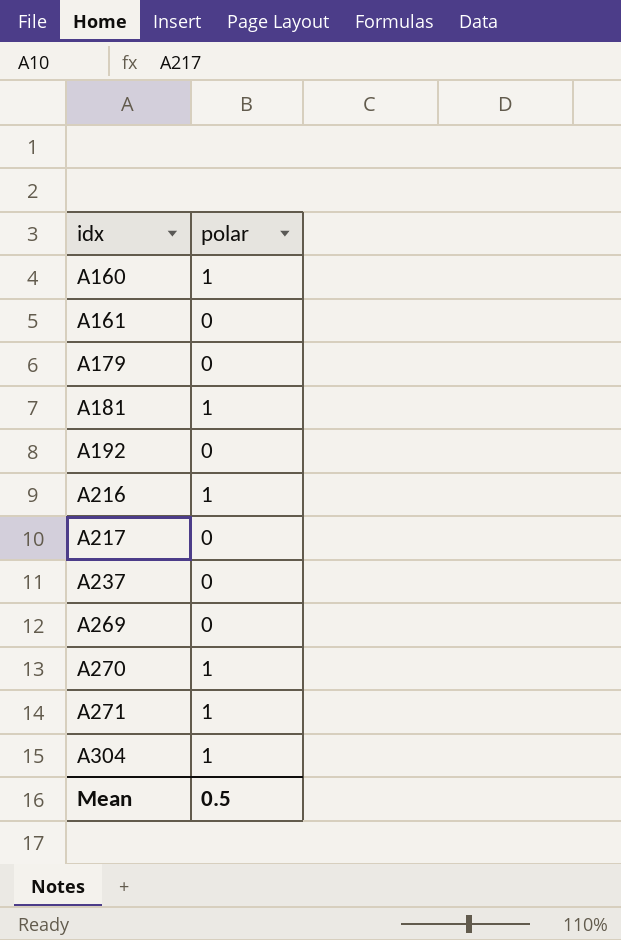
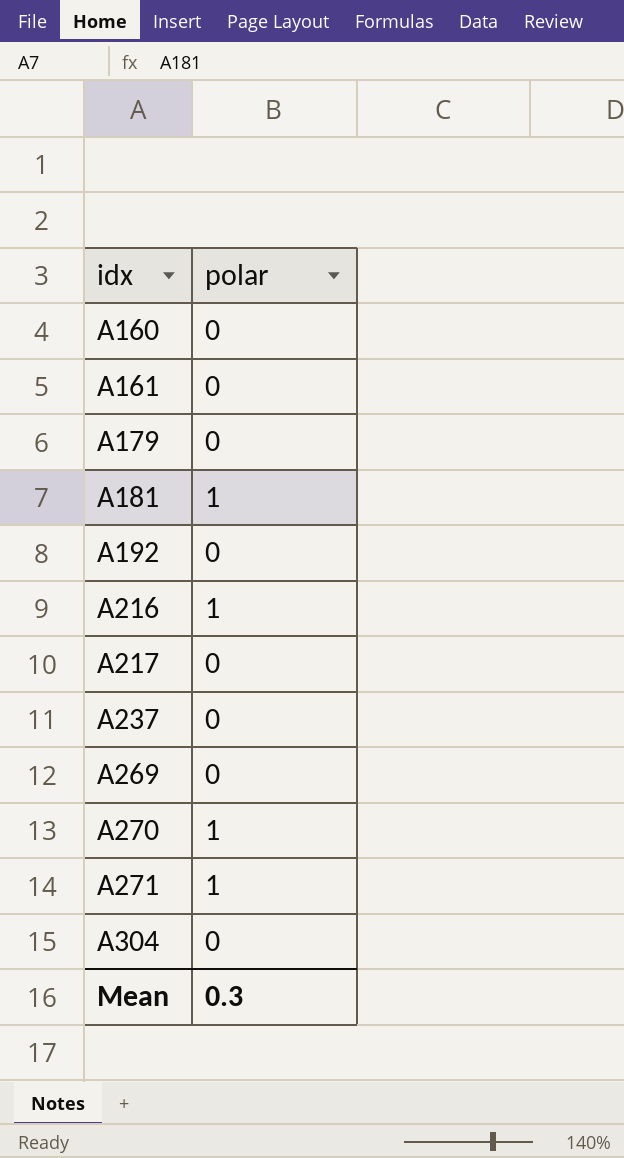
A160 | polar: 1 -> 0
A304 | polar: 1 -> 0
Mean | polar: 0.5 -> 0.3

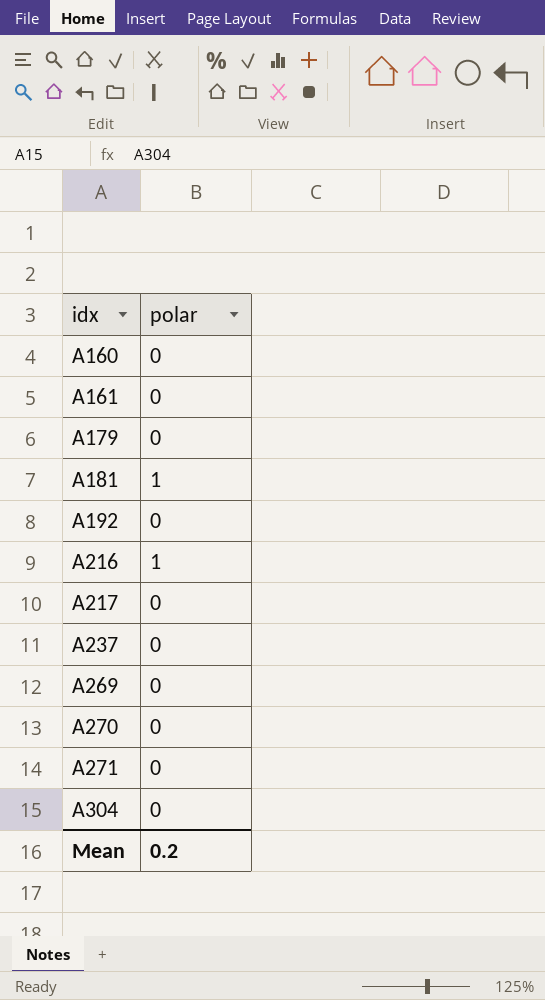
A270 | polar: 1 -> 0
A271 | polar: 1 -> 0
Mean | polar: 0.3 -> 0.2

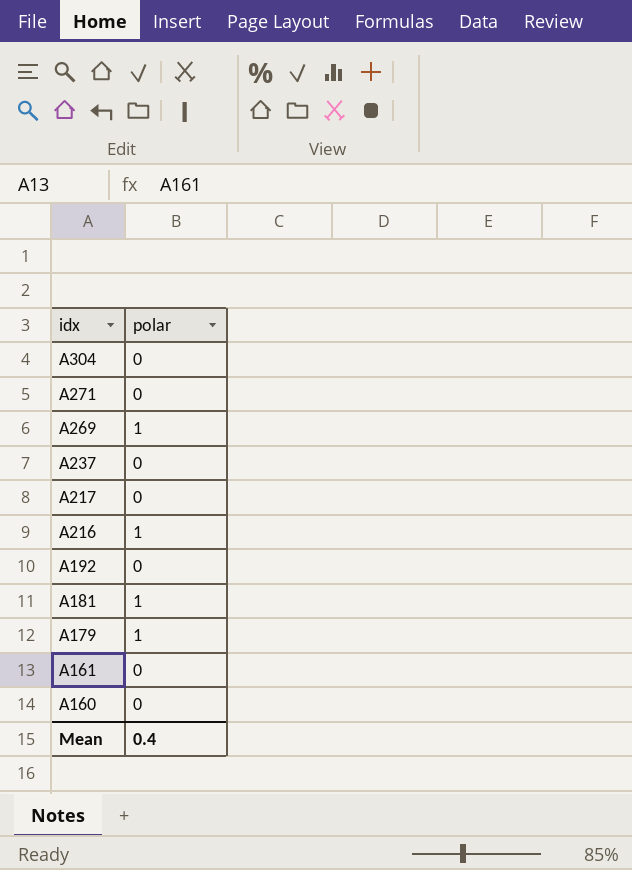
row order: idx ascending -> idx descending
row A270: 0 -> none
A269 | polar: 0 -> 1
A179 | polar: 0 -> 1
Mean | polar: 0.2 -> 0.4

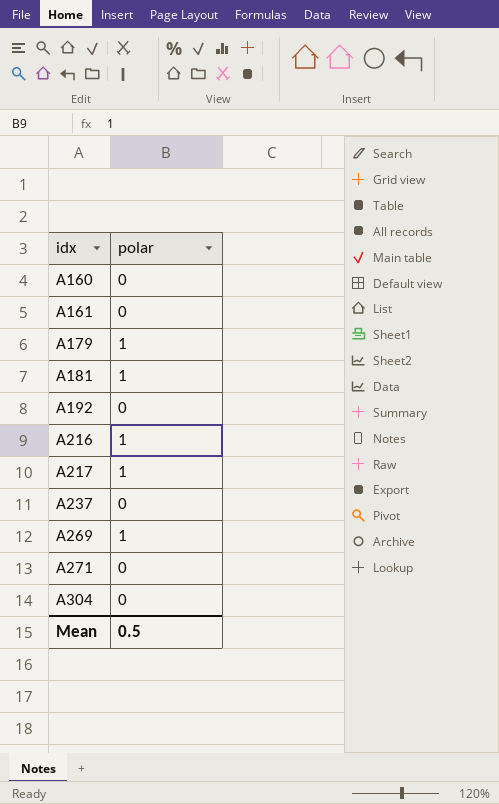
row order: idx descending -> idx ascending
A217 | polar: 0 -> 1
Mean | polar: 0.4 -> 0.5

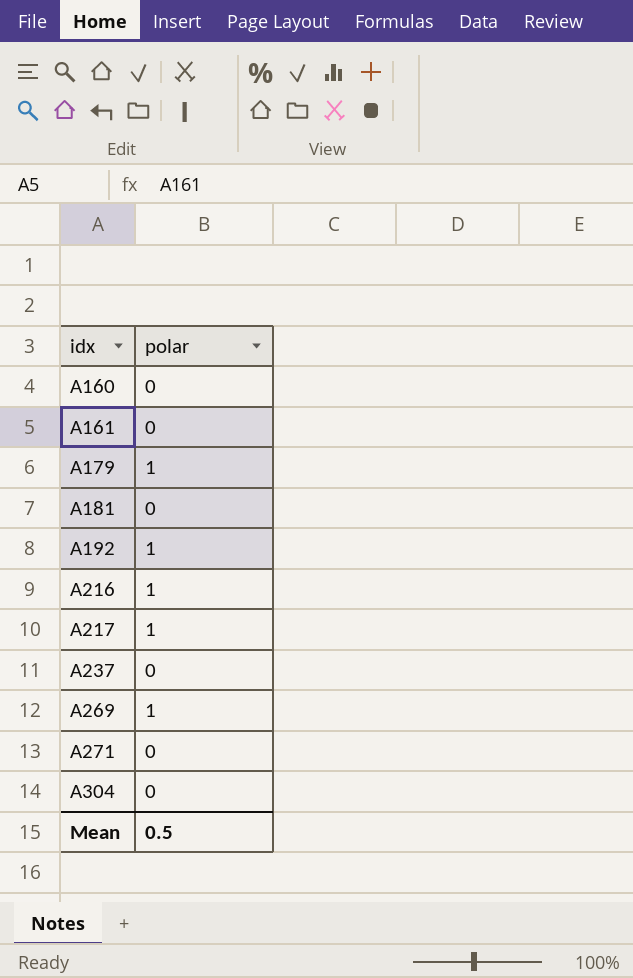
A181 | polar: 1 -> 0
A192 | polar: 0 -> 1

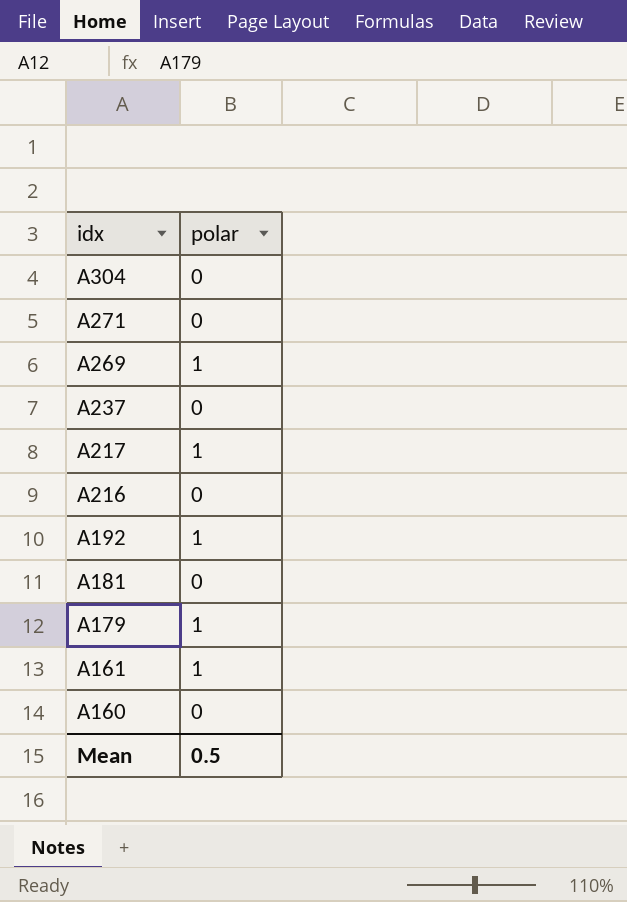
row order: idx ascending -> idx descending
A216 | polar: 1 -> 0
A161 | polar: 0 -> 1

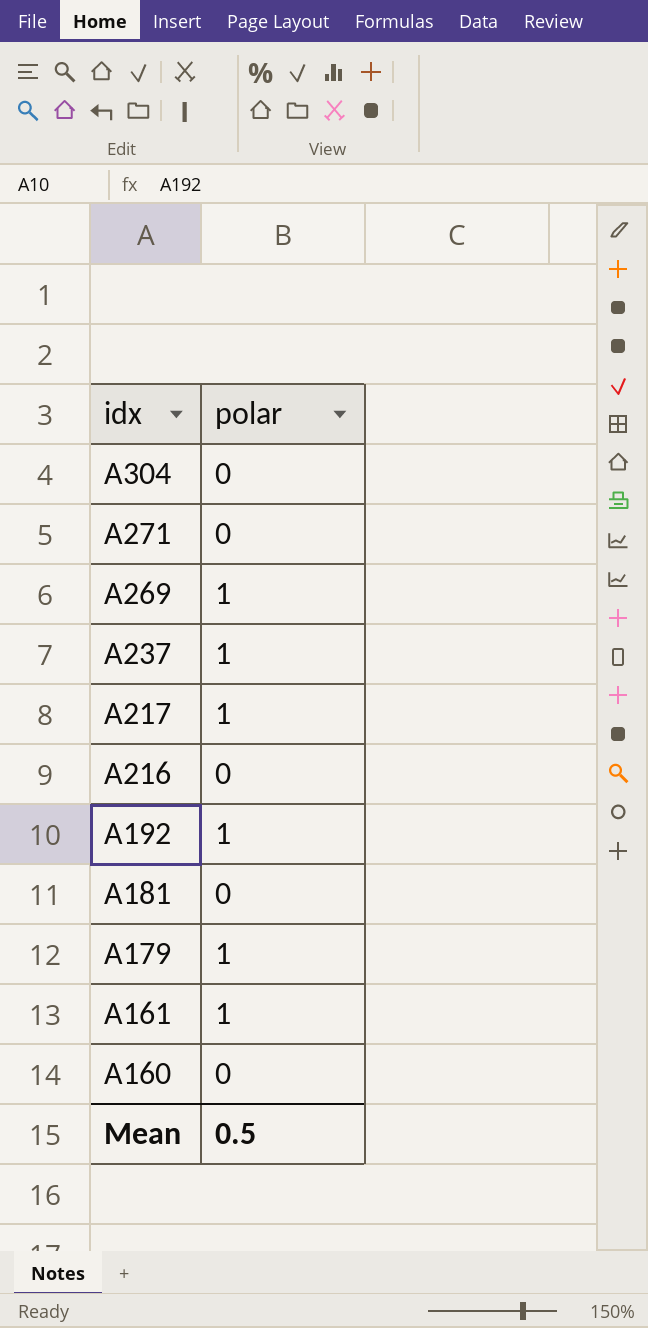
A237 | polar: 0 -> 1

